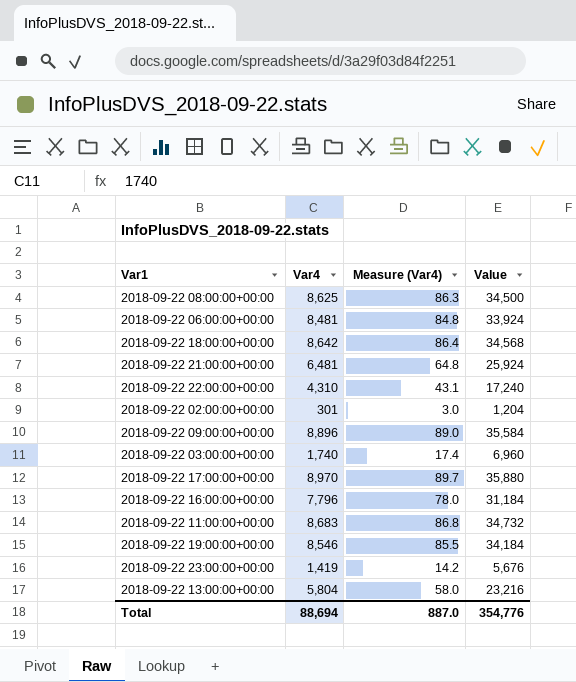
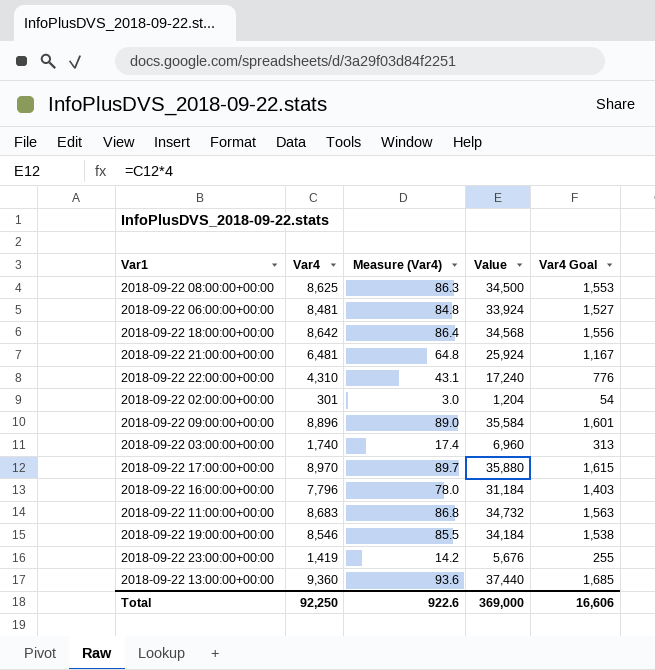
column Var4 Goal | formula: none -> [Var4] * 0.18
2018-09-22 13:00:00+00:00 | Var4: 5,804 -> 9,360
2018-09-22 13:00:00+00:00 | Measure (Var4): 58.0 -> 93.6
2018-09-22 13:00:00+00:00 | Value: 23,216 -> 37,440
Total | Var4: 88,694 -> 92,250
Total | Measure (Var4): 887.0 -> 922.6
Total | Value: 354,776 -> 369,000

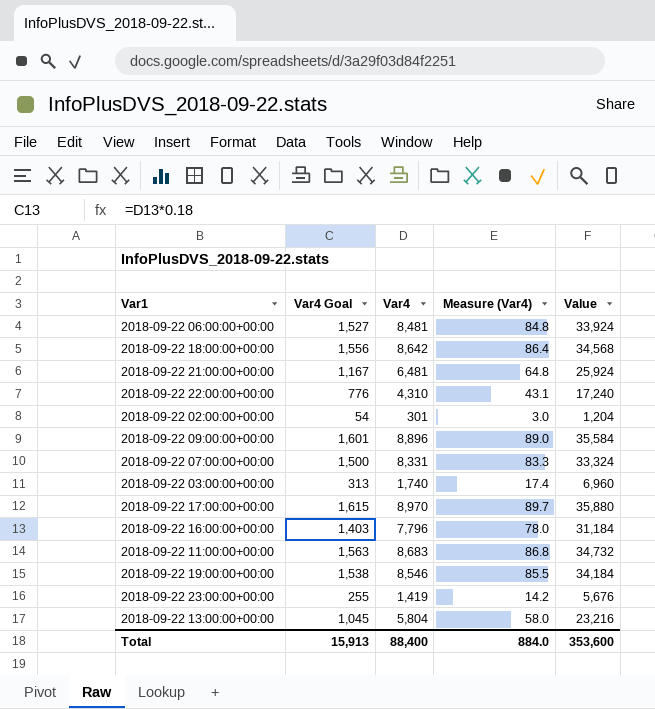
column Var4 Goal | position: 5 -> 2
row 2018-09-22 08:00:00+00:00: 8,625 | 86.3 | 34,500 | 1,553 -> none
row 2018-09-22 07:00:00+00:00: none -> 1,500 | 8,331 | 83.3 | 33,324
2018-09-22 13:00:00+00:00 | Var4 Goal: 1,685 -> 1,045
2018-09-22 13:00:00+00:00 | Var4: 9,360 -> 5,804
2018-09-22 13:00:00+00:00 | Measure (Var4): 93.6 -> 58.0
2018-09-22 13:00:00+00:00 | Value: 37,440 -> 23,216
Total | Var4 Goal: 16,606 -> 15,913
Total | Var4: 92,250 -> 88,400
Total | Measure (Var4): 922.6 -> 884.0
Total | Value: 369,000 -> 353,600

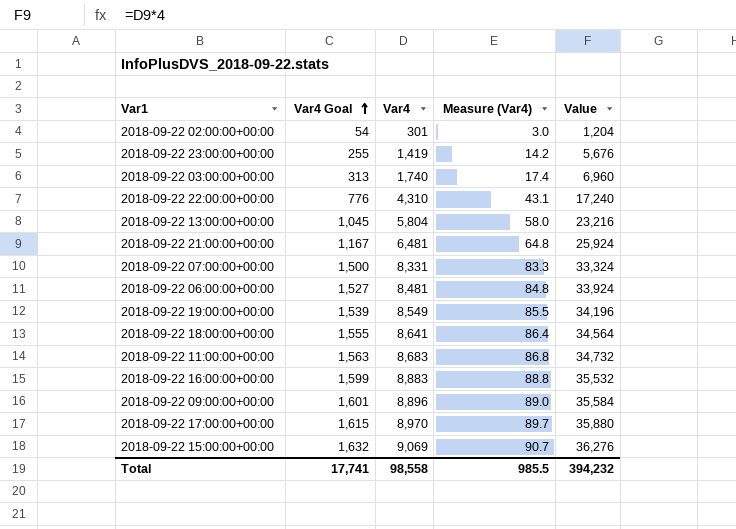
row order: none -> Var4 Goal ascending
2018-09-22 19:00:00+00:00 | Var4 Goal: 1,538 -> 1,539
2018-09-22 19:00:00+00:00 | Var4: 8,546 -> 8,549
2018-09-22 19:00:00+00:00 | Value: 34,184 -> 34,196
2018-09-22 18:00:00+00:00 | Var4 Goal: 1,556 -> 1,555
2018-09-22 18:00:00+00:00 | Var4: 8,642 -> 8,641
2018-09-22 18:00:00+00:00 | Value: 34,568 -> 34,564
2018-09-22 16:00:00+00:00 | Var4 Goal: 1,403 -> 1,599
2018-09-22 16:00:00+00:00 | Var4: 7,796 -> 8,883
2018-09-22 16:00:00+00:00 | Measure (Var4): 78.0 -> 88.8
2018-09-22 16:00:00+00:00 | Value: 31,184 -> 35,532
row 2018-09-22 15:00:00+00:00: none -> 1,632 | 9,069 | 90.7 | 36,276
Total | Var4 Goal: 15,913 -> 17,741
Total | Var4: 88,400 -> 98,558
Total | Measure (Var4): 884.0 -> 985.5
Total | Value: 353,600 -> 394,232

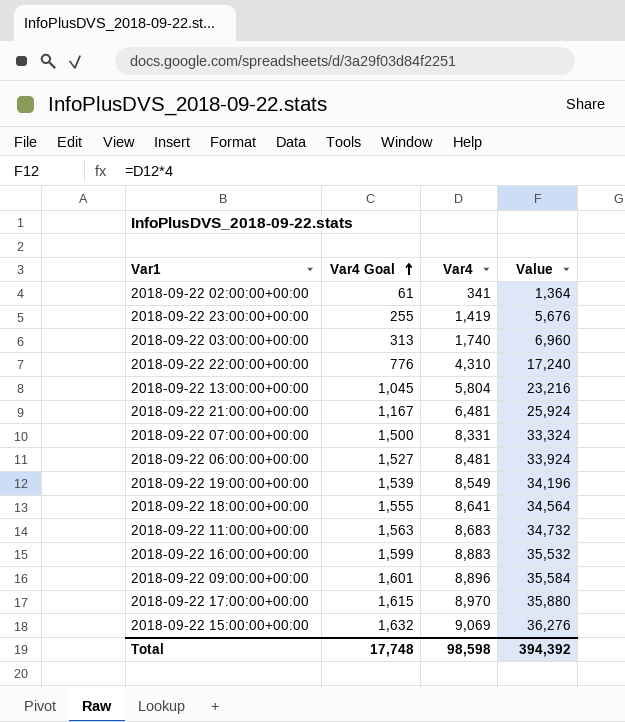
column Measure (Var4) | formula: [Var4] * 0.01 -> none
2018-09-22 02:00:00+00:00 | Var4 Goal: 54 -> 61
2018-09-22 02:00:00+00:00 | Var4: 301 -> 341
2018-09-22 02:00:00+00:00 | Value: 1,204 -> 1,364
Total | Var4 Goal: 17,741 -> 17,748
Total | Var4: 98,558 -> 98,598
Total | Value: 394,232 -> 394,392

